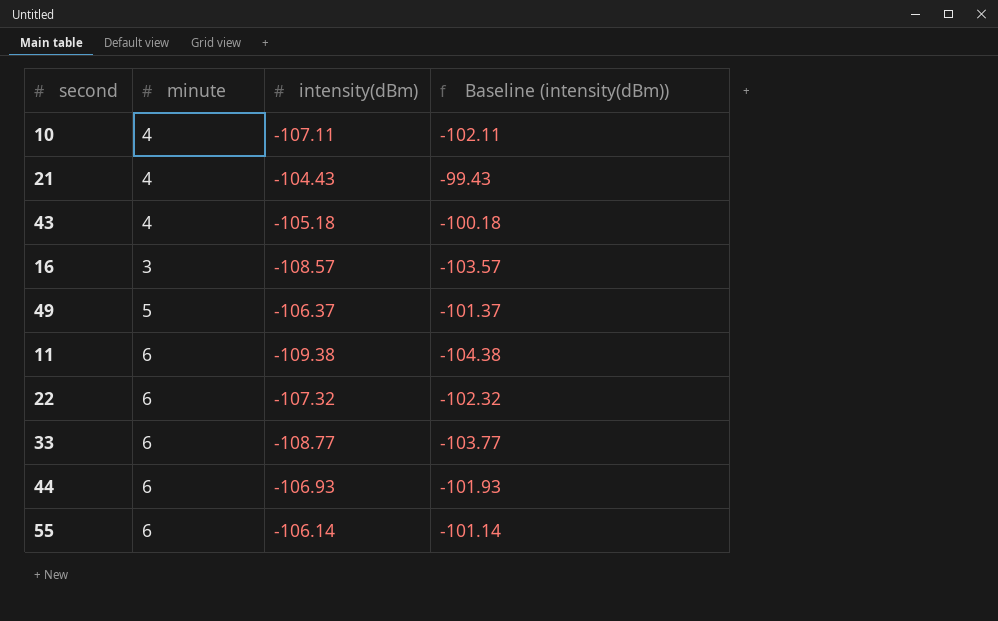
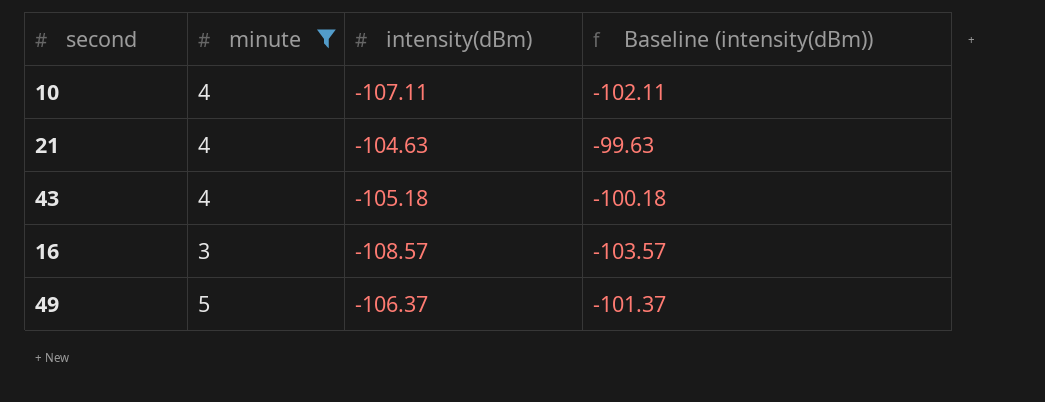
filter: none -> minute != 6
21 | intensity(dBm): -104.43 -> -104.63
21 | Baseline (intensity(dBm)): -99.43 -> -99.63

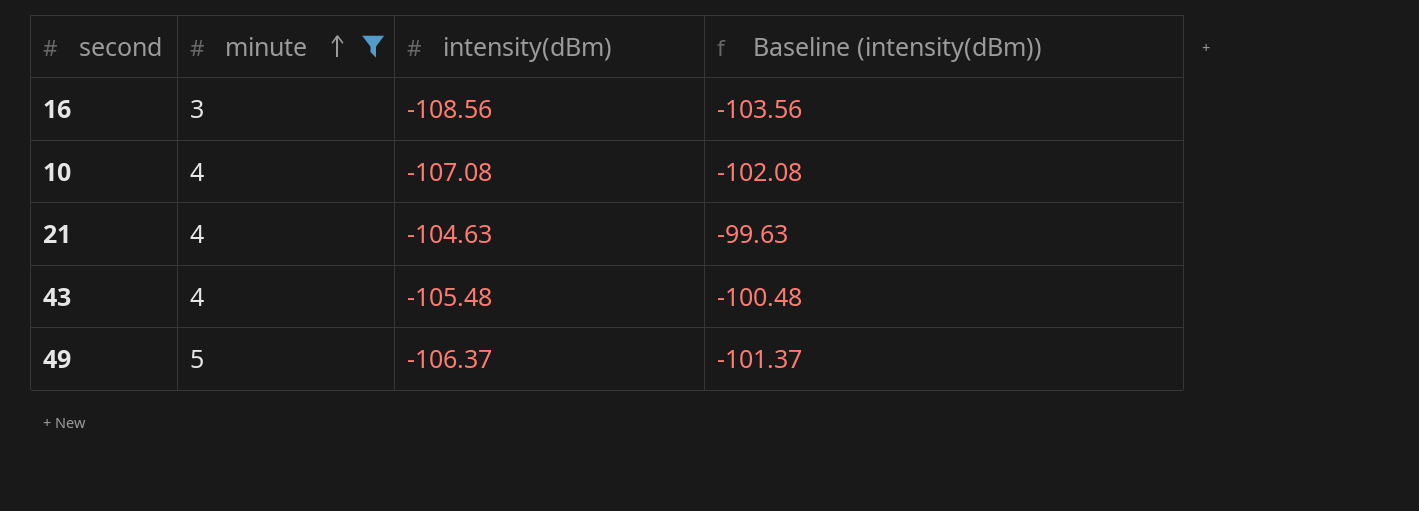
row order: none -> minute ascending
16 | intensity(dBm): -108.57 -> -108.56
16 | Baseline (intensity(dBm)): -103.57 -> -103.56
10 | intensity(dBm): -107.11 -> -107.08
10 | Baseline (intensity(dBm)): -102.11 -> -102.08
43 | intensity(dBm): -105.18 -> -105.48
43 | Baseline (intensity(dBm)): -100.18 -> -100.48

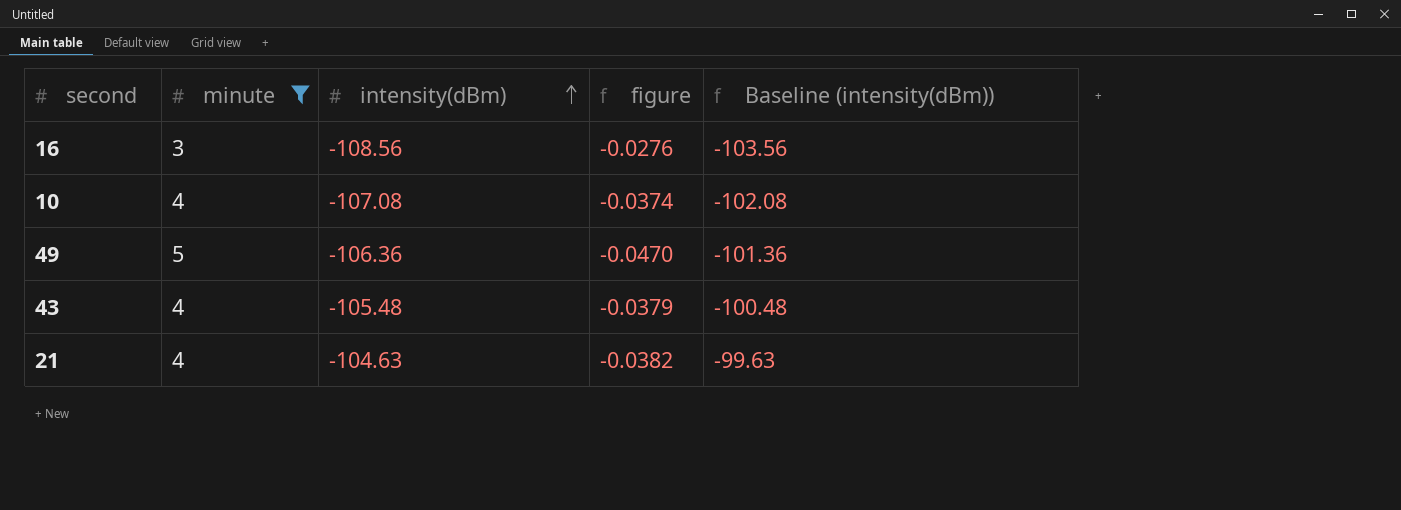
row order: minute ascending -> intensity(dBm) ascending
column figure | formula: none -> [minute] / [intensity(dBm)]
49 | intensity(dBm): -106.37 -> -106.36
49 | Baseline (intensity(dBm)): -101.37 -> -101.36

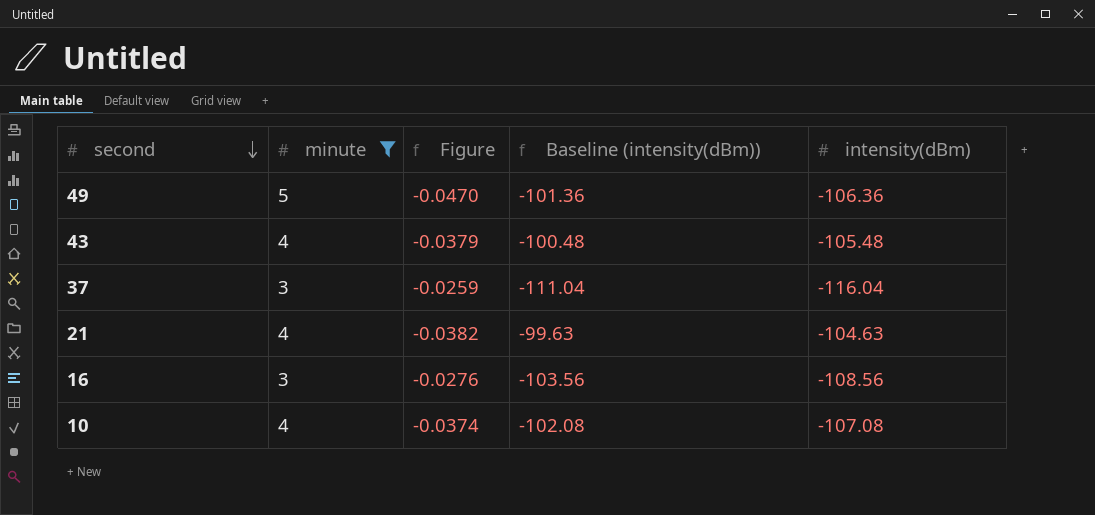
row order: intensity(dBm) ascending -> second descending
column name: figure -> Figure
column intensity(dBm) | position: 3 -> 5
row 37: none -> 3 | -0.0259 | -111.04 | -116.04

